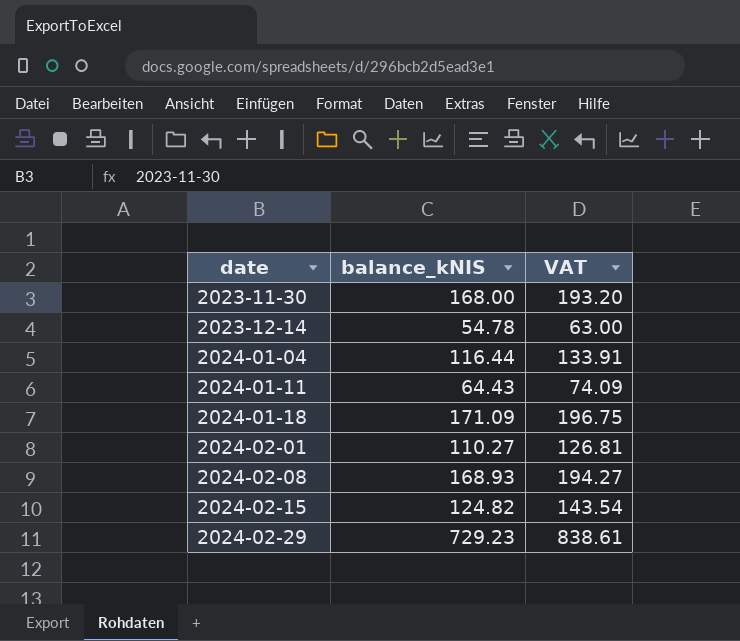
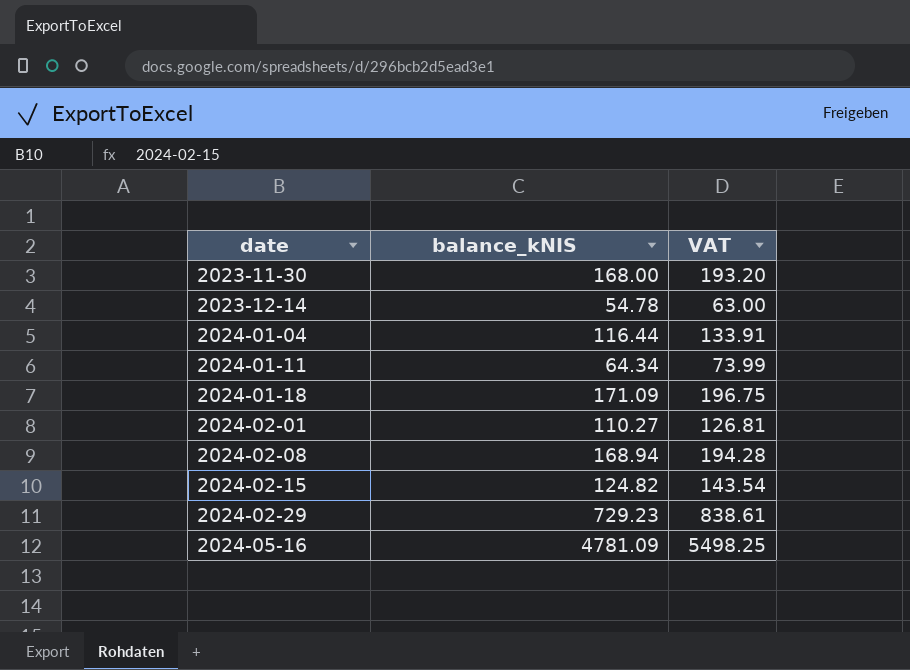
2024-01-11 | balance_kNIS: 64.43 -> 64.34
2024-01-11 | VAT: 74.09 -> 73.99
2024-02-08 | balance_kNIS: 168.93 -> 168.94
2024-02-08 | VAT: 194.27 -> 194.28
row 2024-05-16: none -> 4781.09 | 5498.25

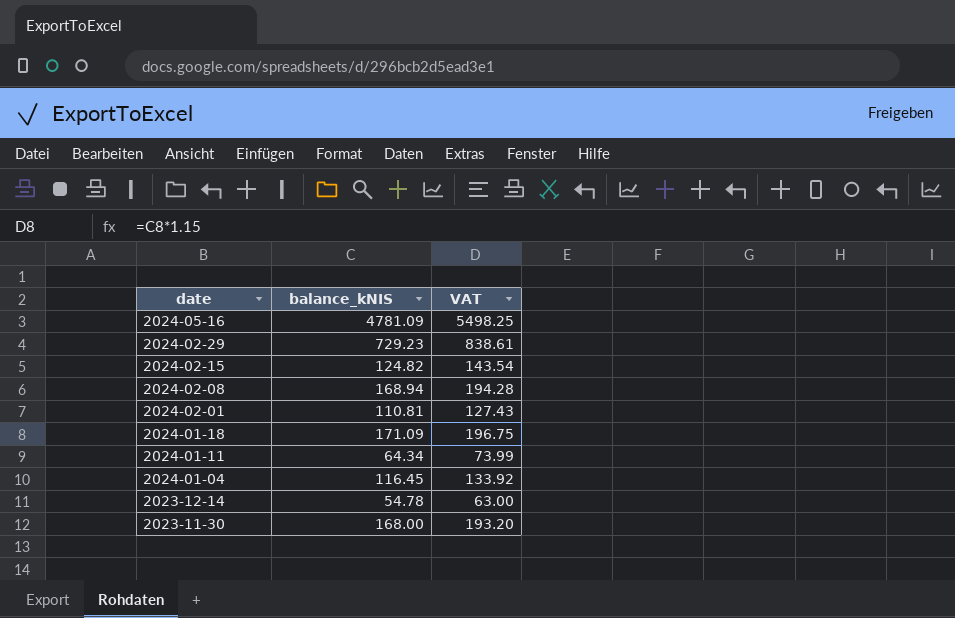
row order: date ascending -> date descending
2024-02-01 | balance_kNIS: 110.27 -> 110.81
2024-02-01 | VAT: 126.81 -> 127.43
2024-01-04 | balance_kNIS: 116.44 -> 116.45
2024-01-04 | VAT: 133.91 -> 133.92

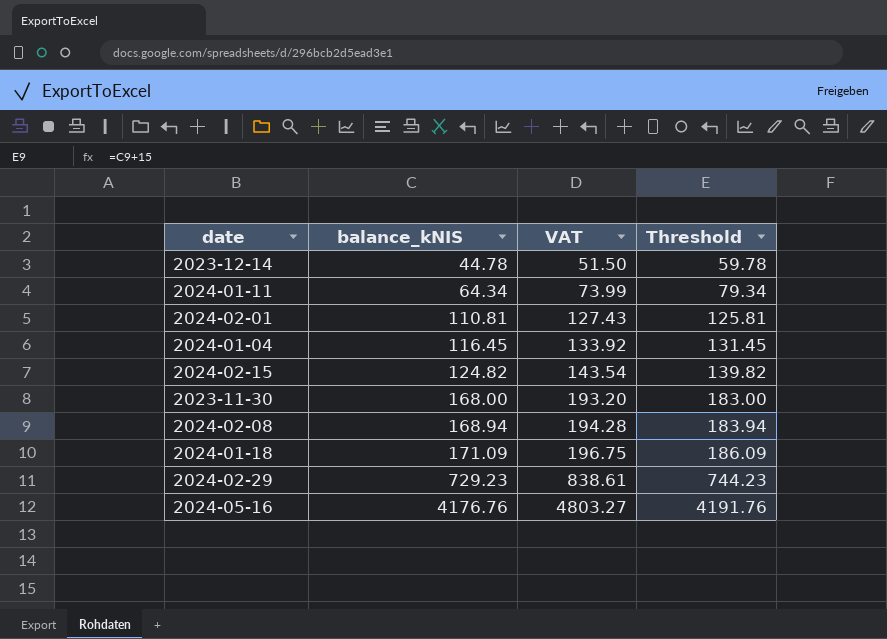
row order: date descending -> balance_kNIS ascending
column Threshold | formula: none -> [balance_kNIS] + 15
2023-12-14 | balance_kNIS: 54.78 -> 44.78
2023-12-14 | VAT: 63.00 -> 51.50
2024-05-16 | balance_kNIS: 4781.09 -> 4176.76
2024-05-16 | VAT: 5498.25 -> 4803.27

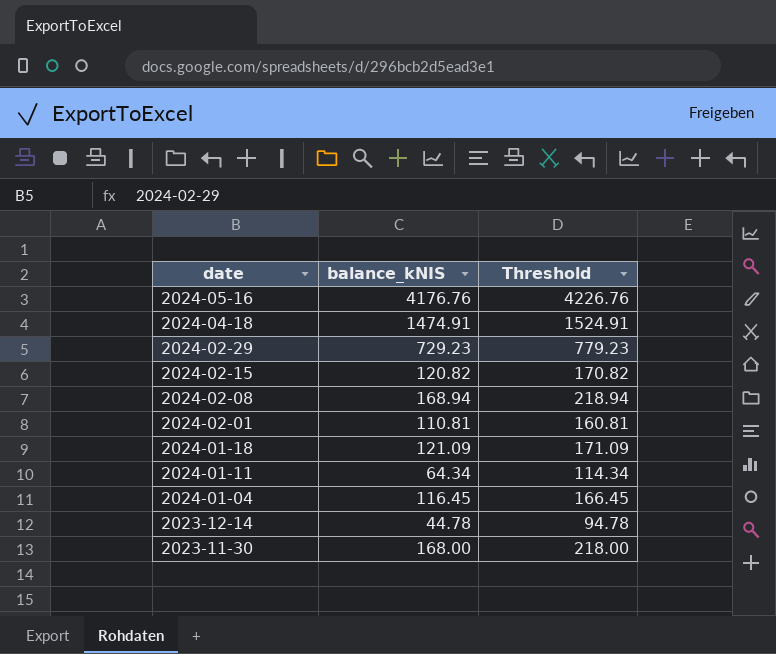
row order: balance_kNIS ascending -> date descending
column VAT | formula: [balance_kNIS] * 1.15 -> none
column Threshold | formula: [balance_kNIS] + 15 -> [balance_kNIS] + 50
row 2024-04-18: none -> 1474.91 | 1524.91
2024-02-15 | balance_kNIS: 124.82 -> 120.82
2024-01-18 | balance_kNIS: 171.09 -> 121.09

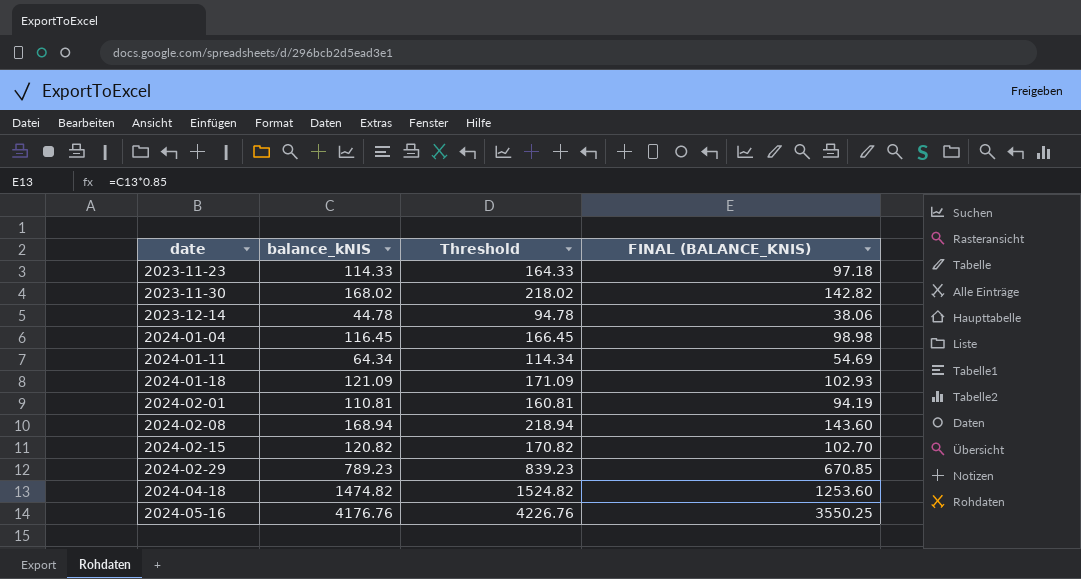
row order: date descending -> date ascending
column FINAL (BALANCE_KNIS) | formula: none -> [balance_kNIS] * 0.85
row 2023-11-23: none -> 114.33 | 164.33 | 97.18
2023-11-30 | balance_kNIS: 168.00 -> 168.02
2023-11-30 | Threshold: 218.00 -> 218.02
2024-02-29 | balance_kNIS: 729.23 -> 789.23
2024-02-29 | Threshold: 779.23 -> 839.23
2024-04-18 | balance_kNIS: 1474.91 -> 1474.82
2024-04-18 | Threshold: 1524.91 -> 1524.82

